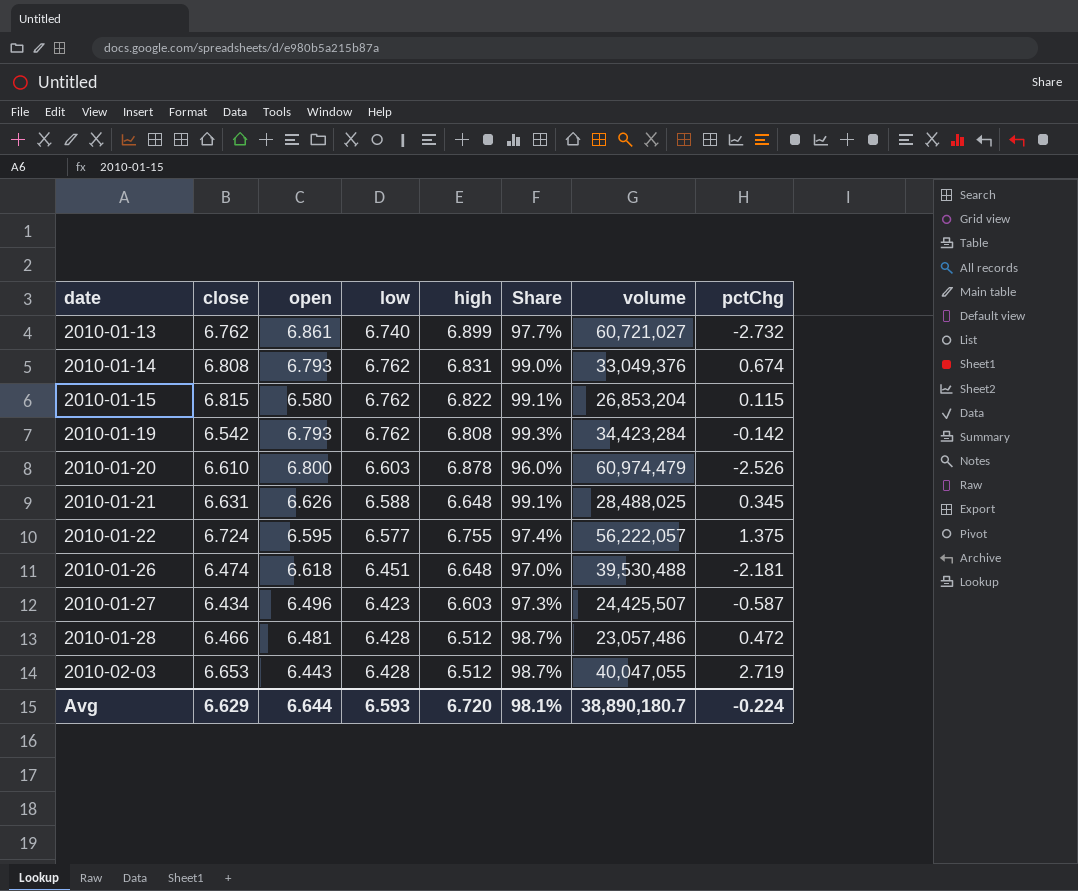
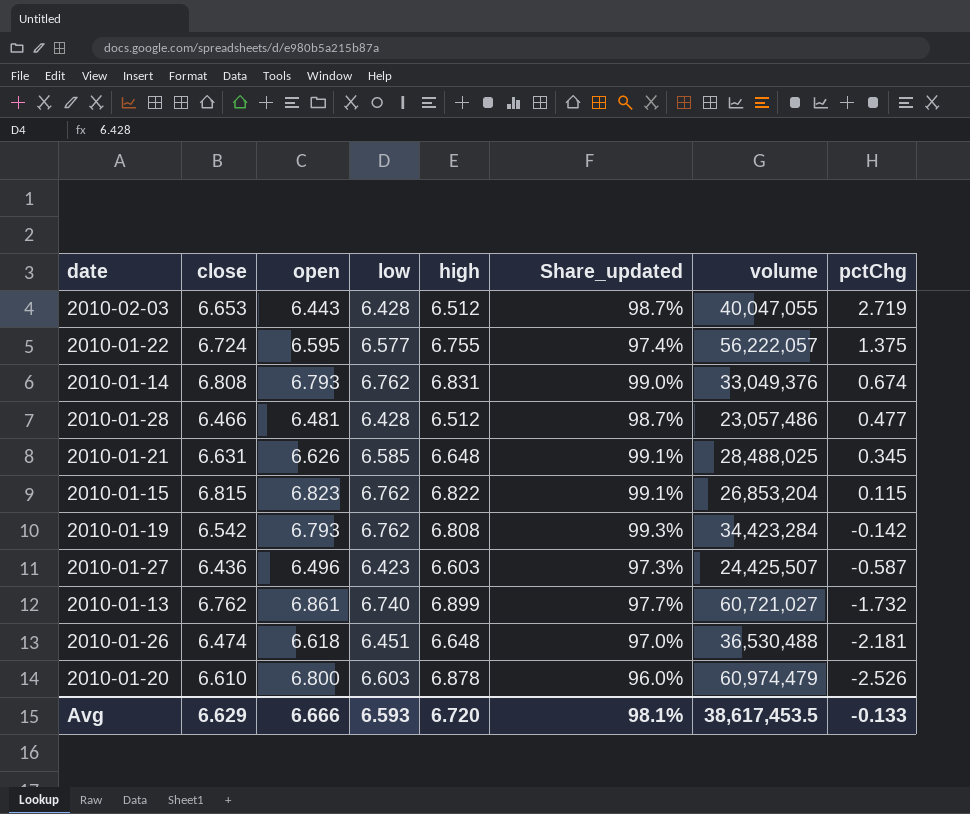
row order: date ascending -> pctChg descending
column name: Share -> Share_updated
2010-01-28 | pctChg: 0.472 -> 0.477
2010-01-21 | low: 6.588 -> 6.585
2010-01-15 | open: 6.580 -> 6.823
2010-01-27 | close: 6.434 -> 6.436
2010-01-13 | pctChg: -2.732 -> -1.732
2010-01-26 | volume: 39,530,488 -> 36,530,488
Avg | open: 6.644 -> 6.666
Avg | volume: 38,890,180.7 -> 38,617,453.5
Avg | pctChg: -0.224 -> -0.133

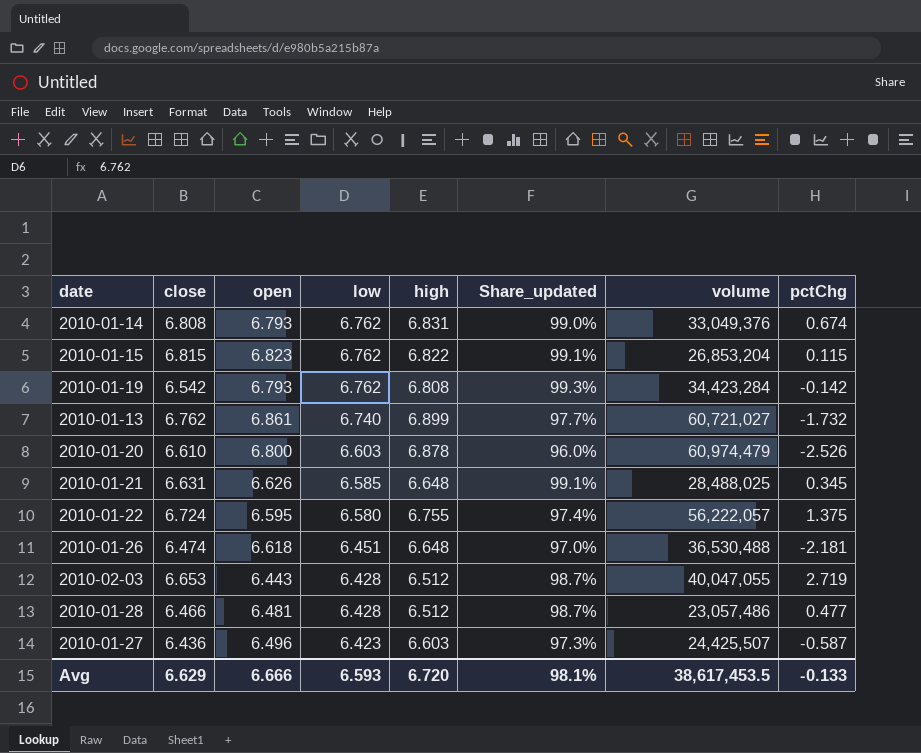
row order: pctChg descending -> low descending
2010-01-22 | low: 6.577 -> 6.580

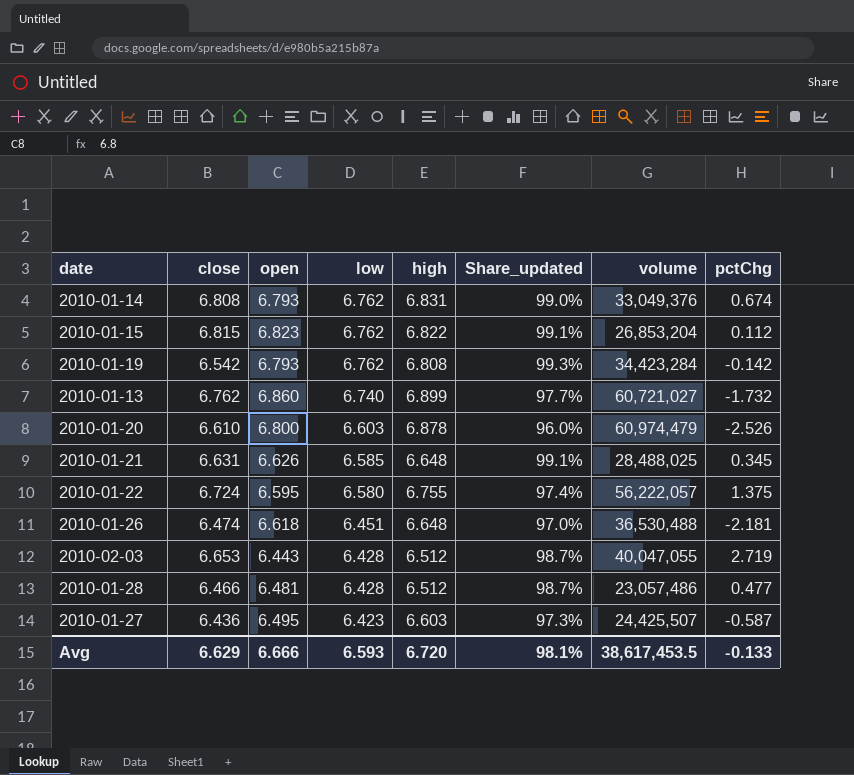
2010-01-15 | pctChg: 0.115 -> 0.112
2010-01-13 | open: 6.861 -> 6.860
2010-01-27 | open: 6.496 -> 6.495

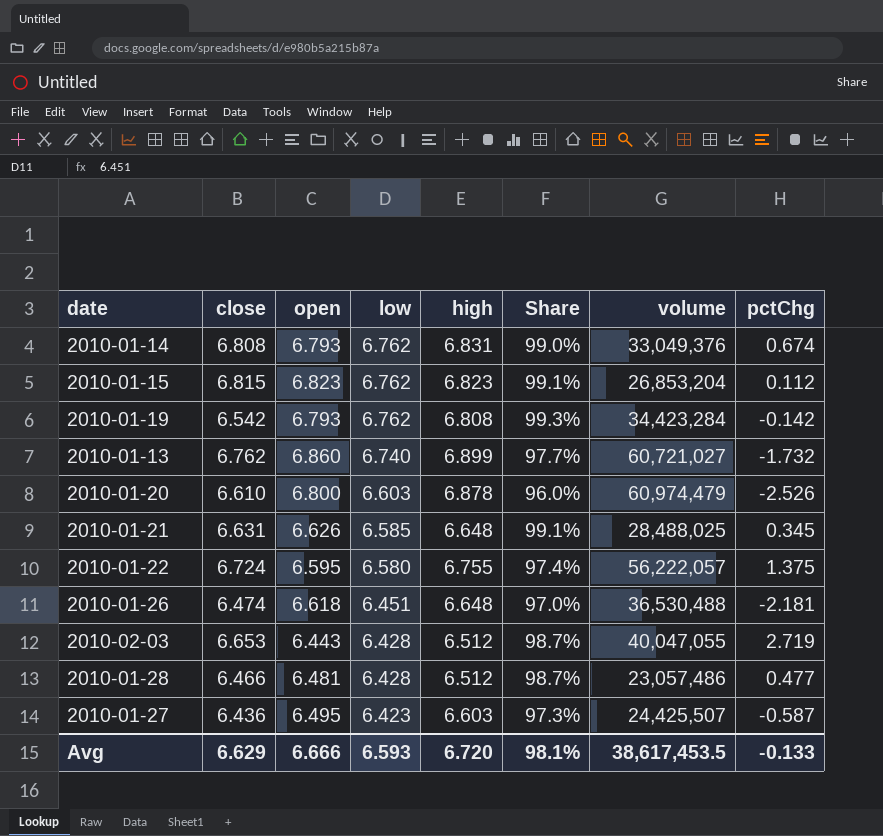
column name: Share_updated -> Share
2010-01-15 | high: 6.822 -> 6.823

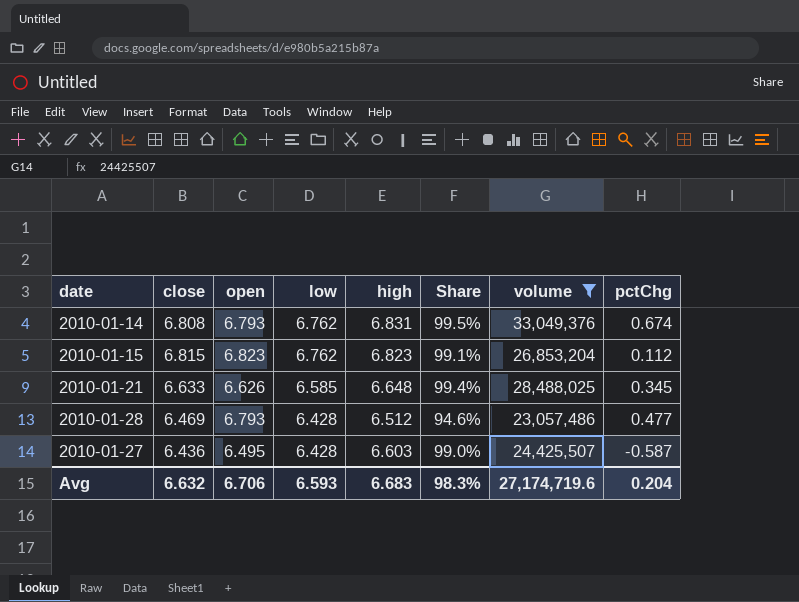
filter: none -> volume <= 33,049,376
column Share | formula: [low] / [high] -> [low] / [open]
2010-01-21 | close: 6.631 -> 6.633
2010-01-28 | close: 6.466 -> 6.469
2010-01-28 | open: 6.481 -> 6.793
2010-01-27 | low: 6.423 -> 6.428
Avg | close: 6.629 -> 6.632
Avg | open: 6.666 -> 6.706
Avg | high: 6.720 -> 6.683
Avg | Share: 98.1% -> 98.3%
Avg | volume: 38,617,453.5 -> 27,174,719.6
Avg | pctChg: -0.133 -> 0.204

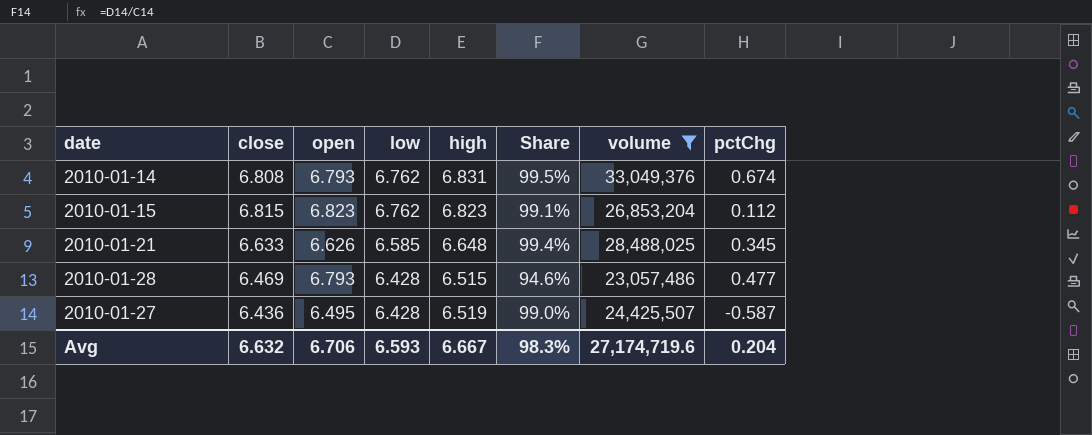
2010-01-28 | high: 6.512 -> 6.515
2010-01-27 | high: 6.603 -> 6.519
Avg | high: 6.683 -> 6.667

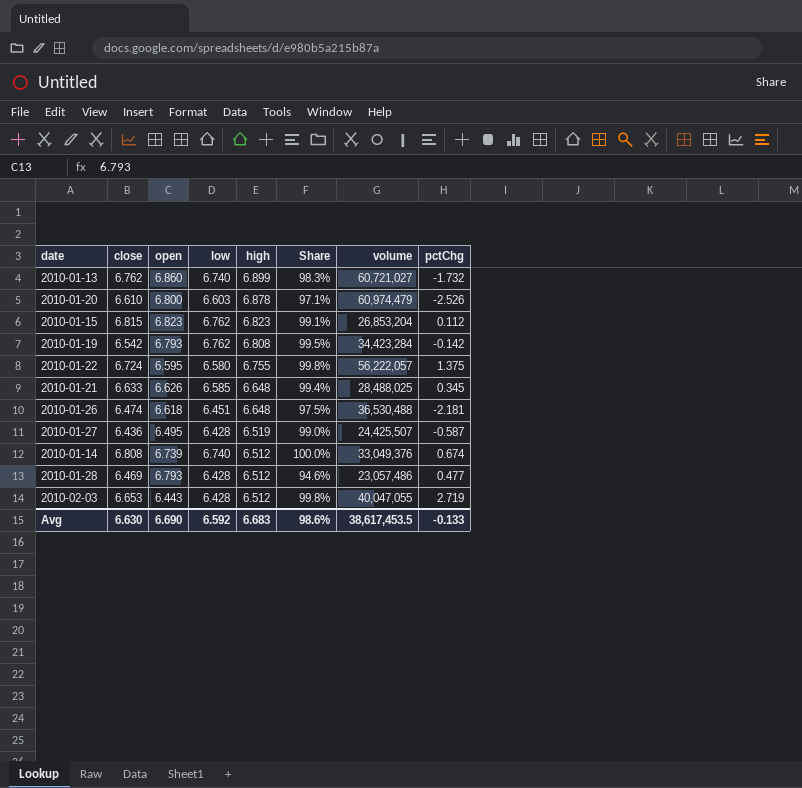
filter: volume <= 33,049,376 -> none
row order: low descending -> high descending
2010-01-14 | open: 6.793 -> 6.739
2010-01-14 | low: 6.762 -> 6.740
2010-01-14 | high: 6.831 -> 6.512
2010-01-14 | Share: 99.5% -> 100.0%
2010-01-28 | high: 6.515 -> 6.512
Avg | close: 6.632 -> 6.630
Avg | open: 6.706 -> 6.690
Avg | low: 6.593 -> 6.592
Avg | high: 6.667 -> 6.683
Avg | Share: 98.3% -> 98.6%
Avg | volume: 27,174,719.6 -> 38,617,453.5
Avg | pctChg: 0.204 -> -0.133

